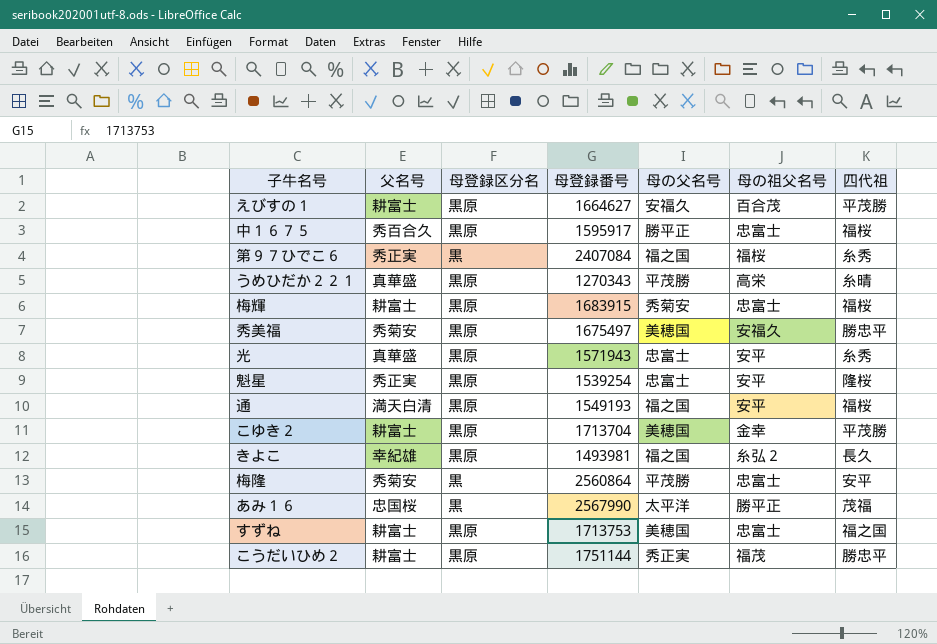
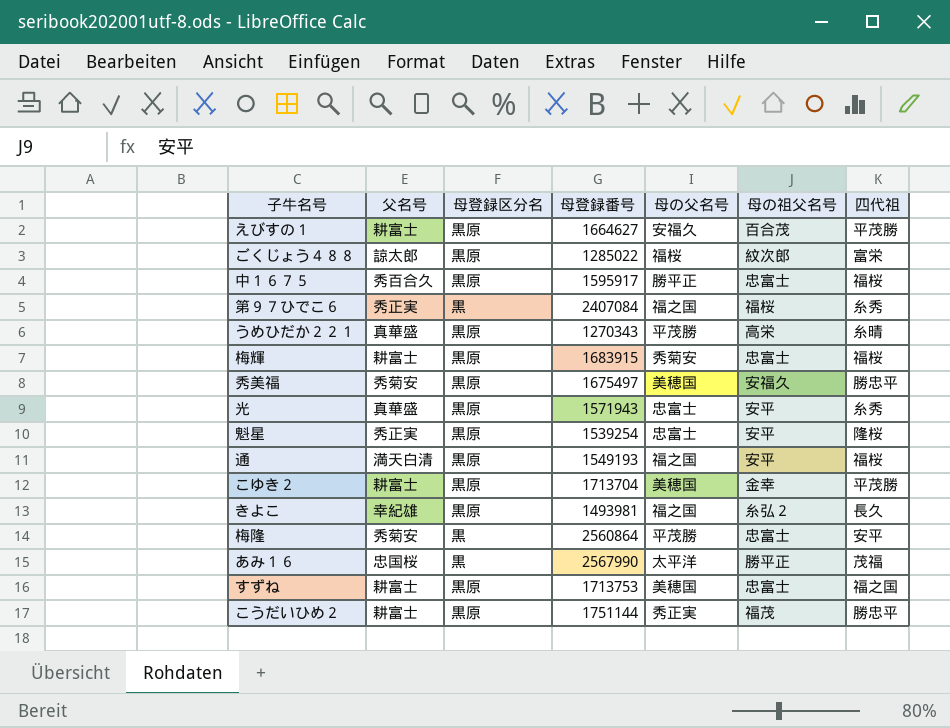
row ごくじょう４８８: none -> 諒太郎 | 黒原 | 1285022 | 福桜 | 紋次郎 | 富栄

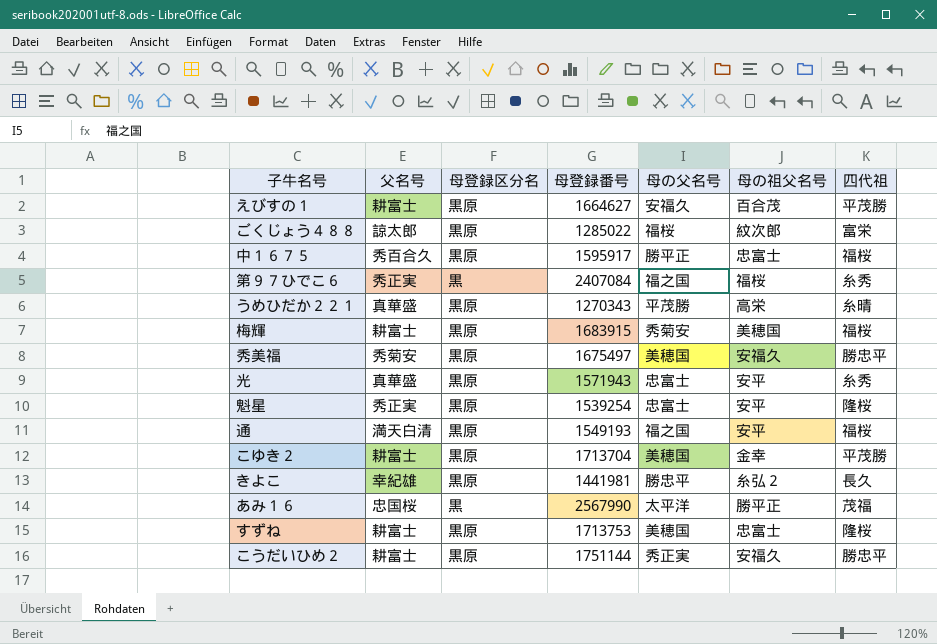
row 梅隆: 秀菊安 | 黒 | 2560864 | 平茂勝 | 忠富士 | 安平 -> none
梅輝 | 母の祖父名号: 忠富士 -> 美穂国
きよこ | 母登録番号: 1493981 -> 1441981
きよこ | 母の父名号: 福之国 -> 勝忠平
すずね | 四代祖: 福之国 -> 隆桜
こうだいひめ２ | 母の祖父名号: 福茂 -> 安福久

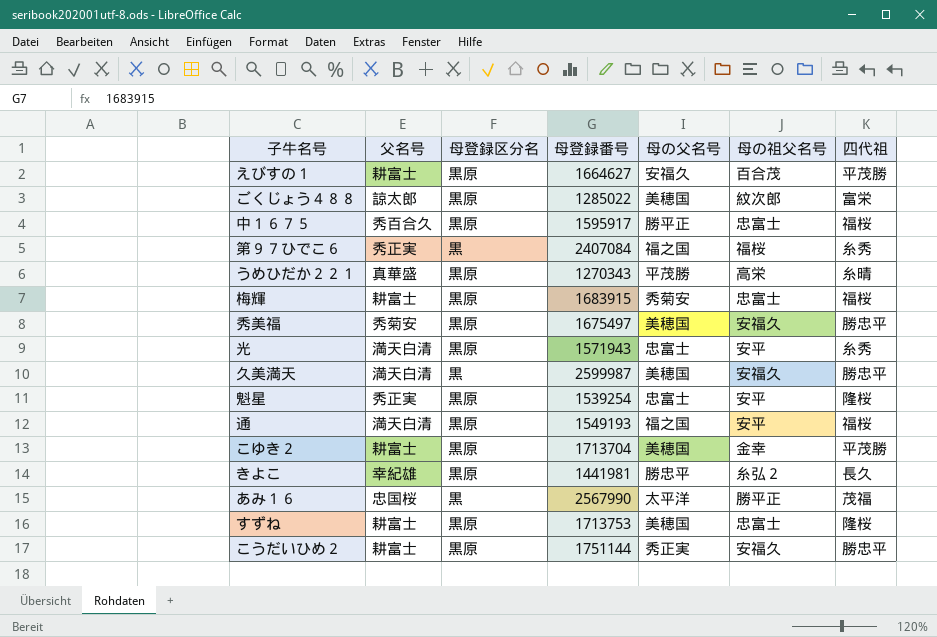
ごくじょう４８８ | 母の父名号: 福桜 -> 美穂国
梅輝 | 母の祖父名号: 美穂国 -> 忠富士
光 | 父名号: 真華盛 -> 満天白清
row 久美満天: none -> 満天白清 | 黒 | 2599987 | 美穂国 | 安福久 | 勝忠平

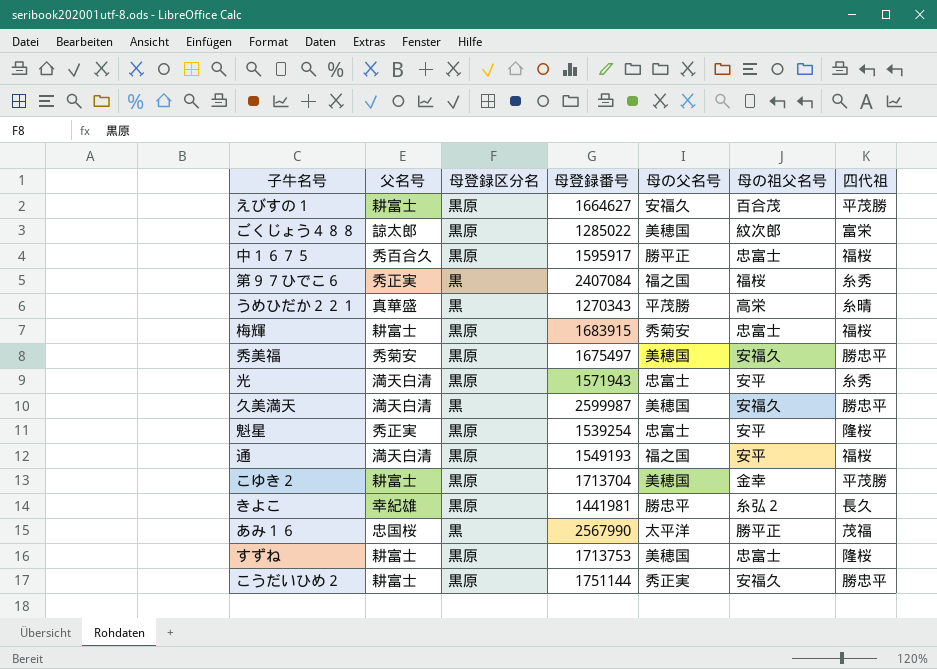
うめひだか２２１ | 母登録区分名: 黒原 -> 黒

